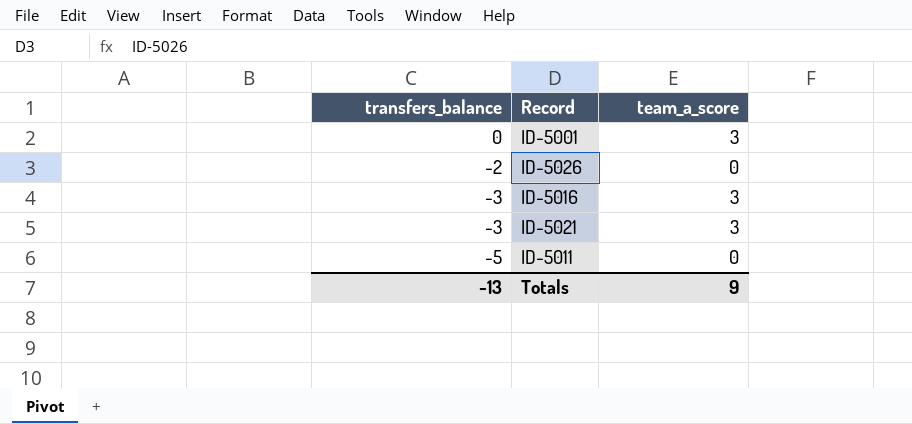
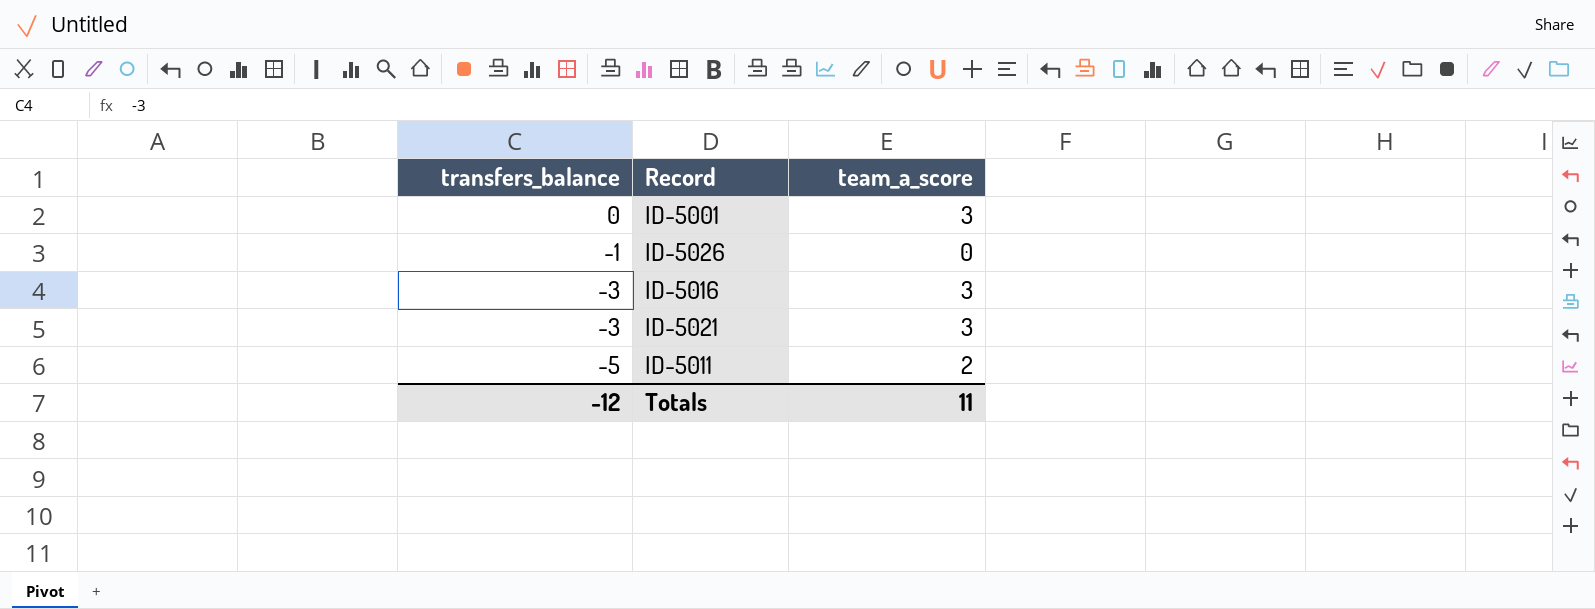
ID-5026 | transfers_balance: -2 -> -1
ID-5011 | team_a_score: 0 -> 2
Totals | transfers_balance: -13 -> -12
Totals | team_a_score: 9 -> 11

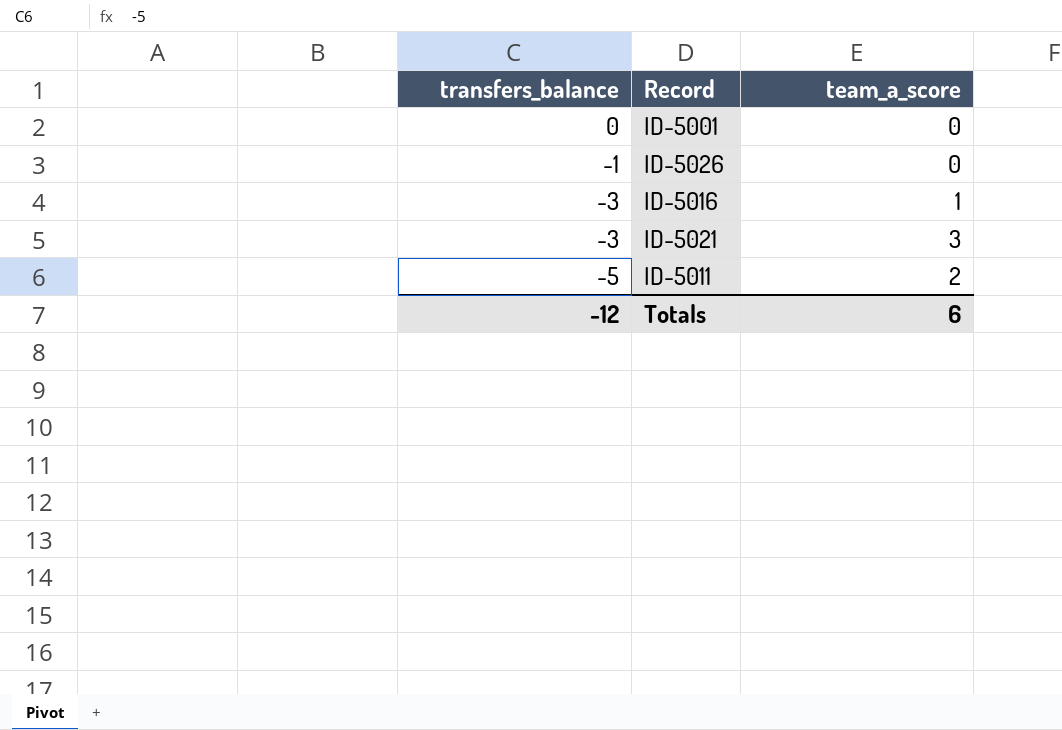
ID-5001 | team_a_score: 3 -> 0
ID-5016 | team_a_score: 3 -> 1
Totals | team_a_score: 11 -> 6

